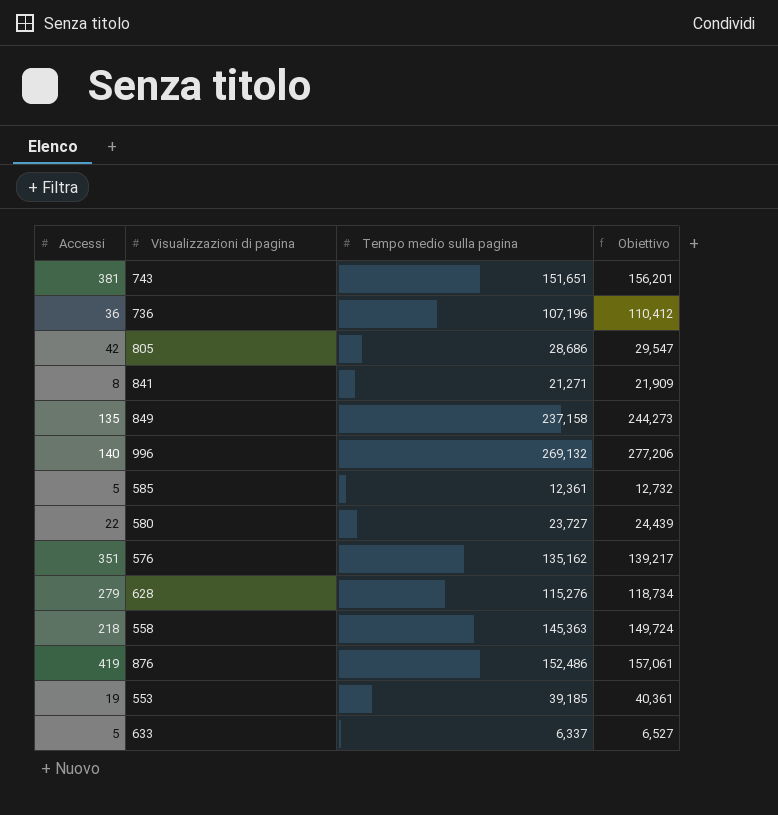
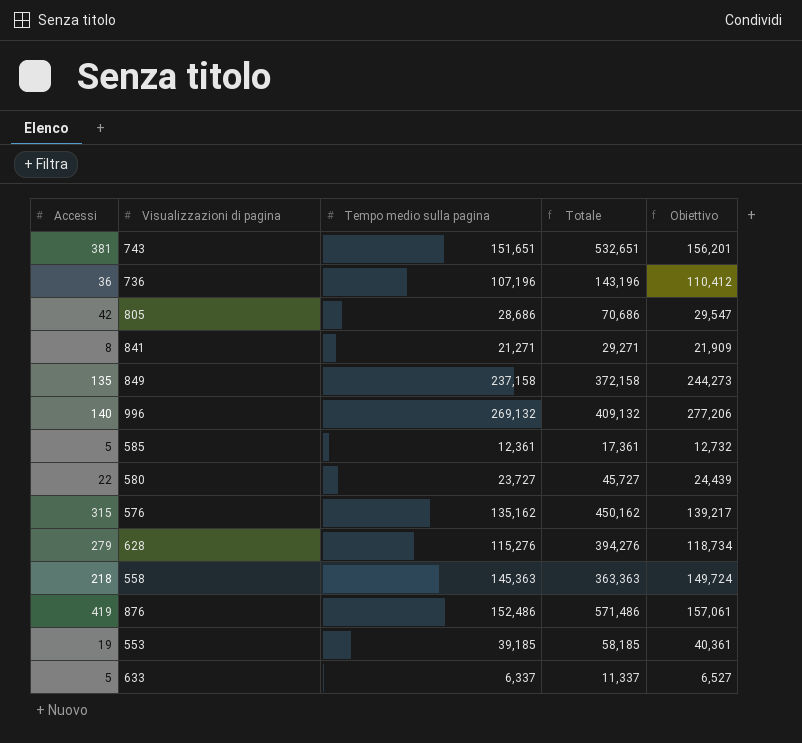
column Totale | formula: none -> [Accessi] + [Tempo medio sulla pagina]
576 | Accessi: 351 -> 315

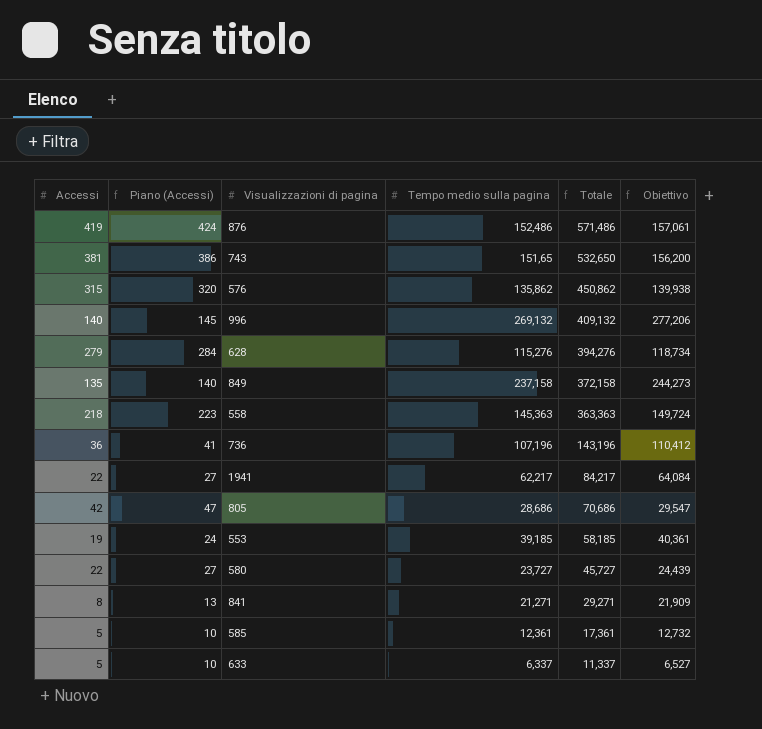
row order: none -> Totale descending
column Piano (Accessi) | formula: none -> [Accessi] + 5
743 | Tempo medio sulla pagina: 151,651 -> 151,65
743 | Totale: 532,651 -> 532,650
743 | Obiettivo: 156,201 -> 156,200
576 | Tempo medio sulla pagina: 135,162 -> 135,862
576 | Totale: 450,162 -> 450,862
576 | Obiettivo: 139,217 -> 139,938
row 1941: none -> 22 | 27 | 62,217 | 84,217 | 64,084

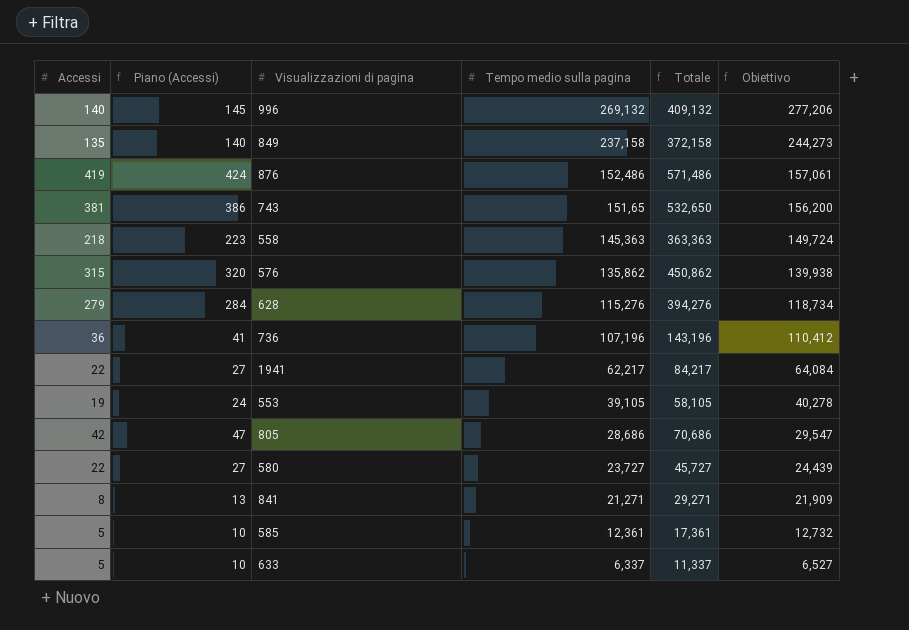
row order: Totale descending -> Tempo medio sulla pagina descending
553 | Tempo medio sulla pagina: 39,185 -> 39,105
553 | Totale: 58,185 -> 58,105
553 | Obiettivo: 40,361 -> 40,278

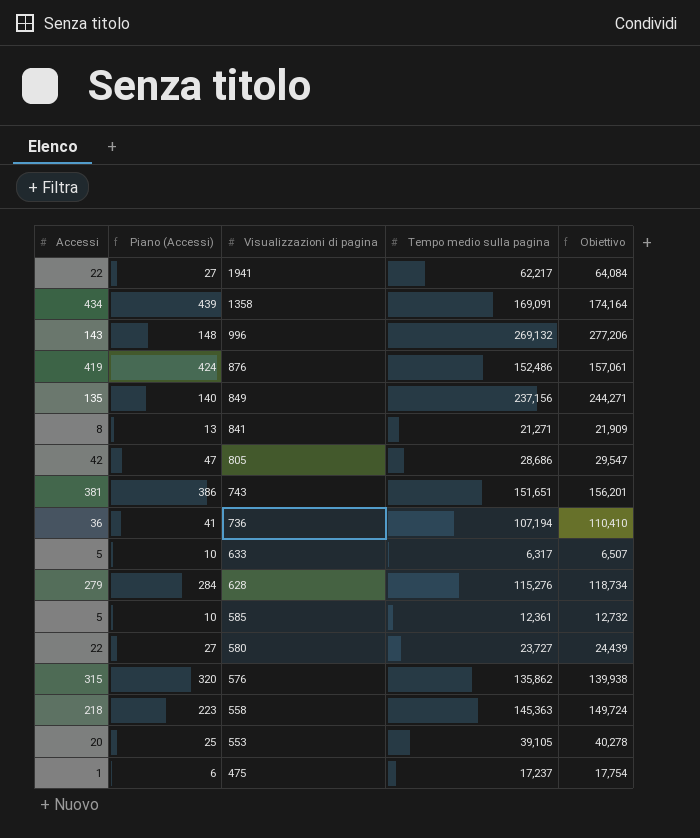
row order: Tempo medio sulla pagina descending -> Visualizzazioni di pagina descending
column Totale | formula: [Accessi] + [Tempo medio sulla pagina] -> none
row 1358: none -> 434 | 439 | 169,091 | 174,164
996 | Accessi: 140 -> 143
996 | Piano (Accessi): 145 -> 148
849 | Tempo medio sulla pagina: 237,158 -> 237,156
849 | Obiettivo: 244,273 -> 244,271
743 | Tempo medio sulla pagina: 151,65 -> 151,651
743 | Obiettivo: 156,200 -> 156,201
736 | Tempo medio sulla pagina: 107,196 -> 107,194
736 | Obiettivo: 110,412 -> 110,410
633 | Tempo medio sulla pagina: 6,337 -> 6,317
633 | Obiettivo: 6,527 -> 6,507
553 | Accessi: 19 -> 20
553 | Piano (Accessi): 24 -> 25
row 475: none -> 1 | 6 | 17,237 | 17,754

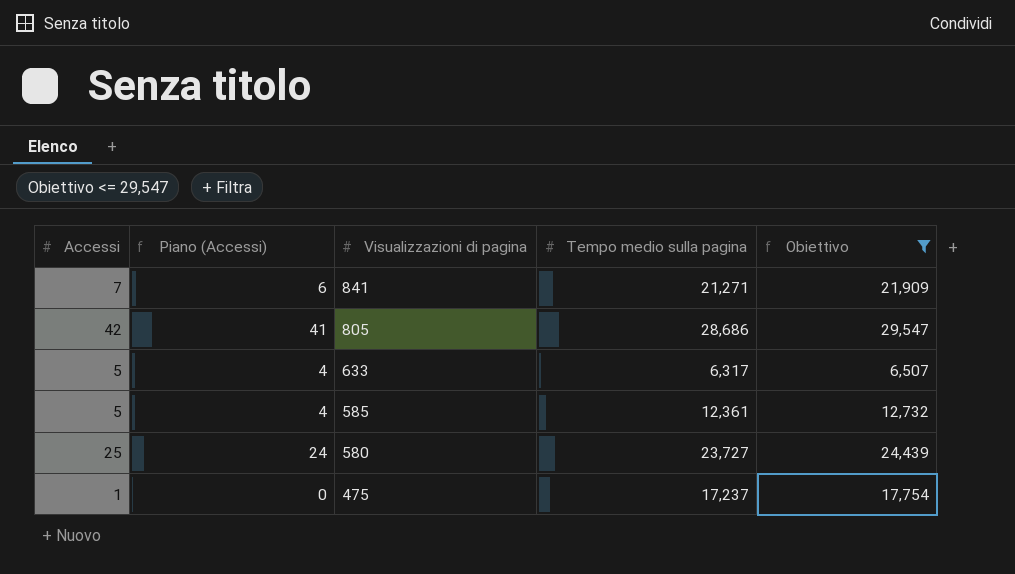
filter: none -> Obiettivo <= 29,547
column Piano (Accessi) | formula: [Accessi] + 5 -> [Accessi] - 1
841 | Accessi: 8 -> 7
580 | Accessi: 22 -> 25

